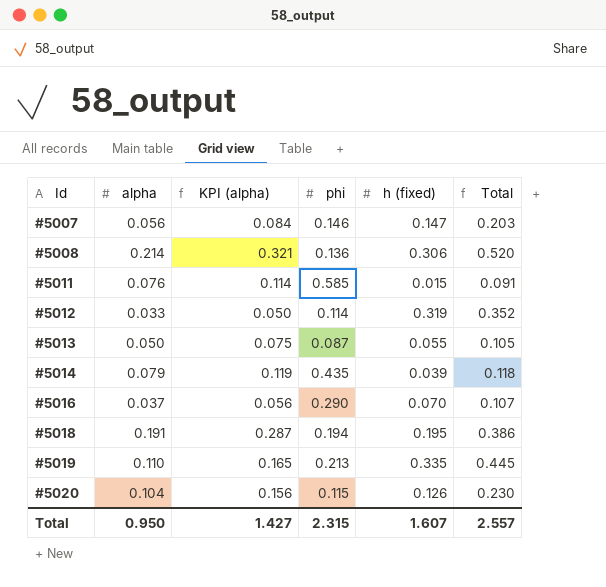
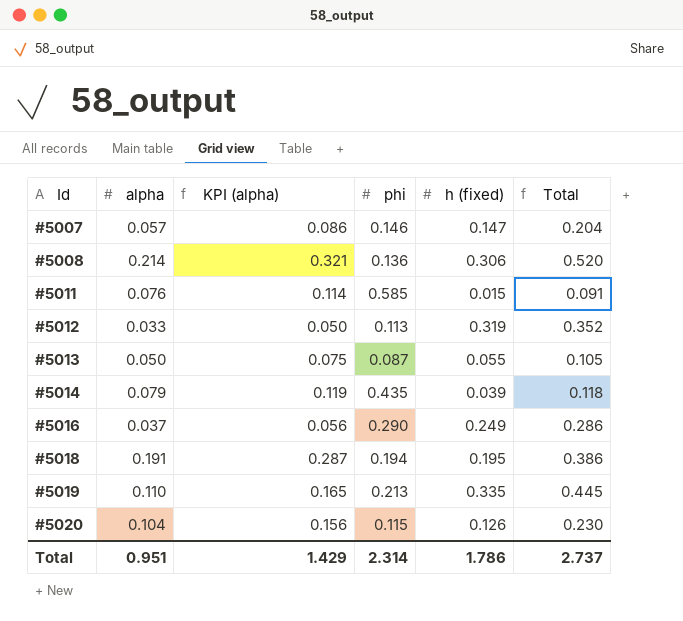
#5007 | alpha: 0.056 -> 0.057
#5007 | KPI (alpha): 0.084 -> 0.086
#5007 | Total: 0.203 -> 0.204
#5012 | phi: 0.114 -> 0.113
#5016 | h (fixed): 0.070 -> 0.249
#5016 | Total: 0.107 -> 0.286
Total | alpha: 0.950 -> 0.951
Total | KPI (alpha): 1.427 -> 1.429
Total | phi: 2.315 -> 2.314
Total | h (fixed): 1.607 -> 1.786
Total | Total: 2.557 -> 2.737

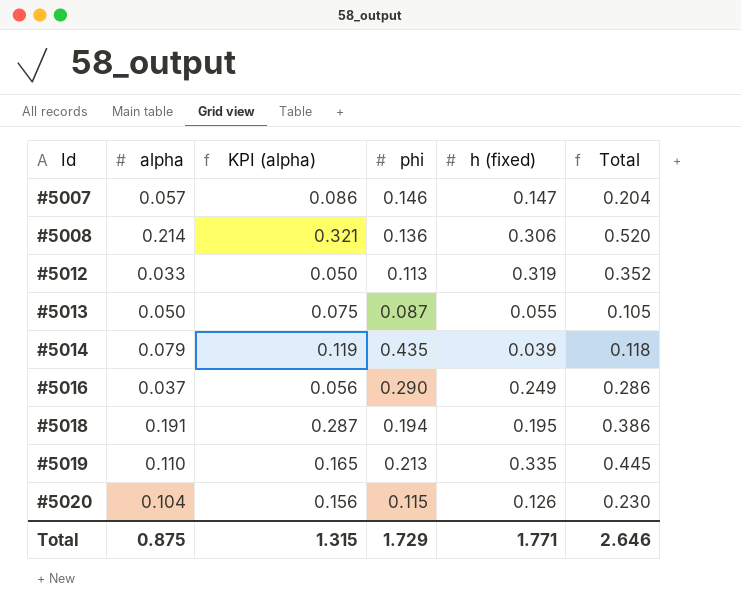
row #5011: 0.076 | 0.114 | 0.585 | 0.015 | 0.091 -> none
Total | alpha: 0.951 -> 0.875
Total | KPI (alpha): 1.429 -> 1.315
Total | phi: 2.314 -> 1.729
Total | h (fixed): 1.786 -> 1.771
Total | Total: 2.737 -> 2.646

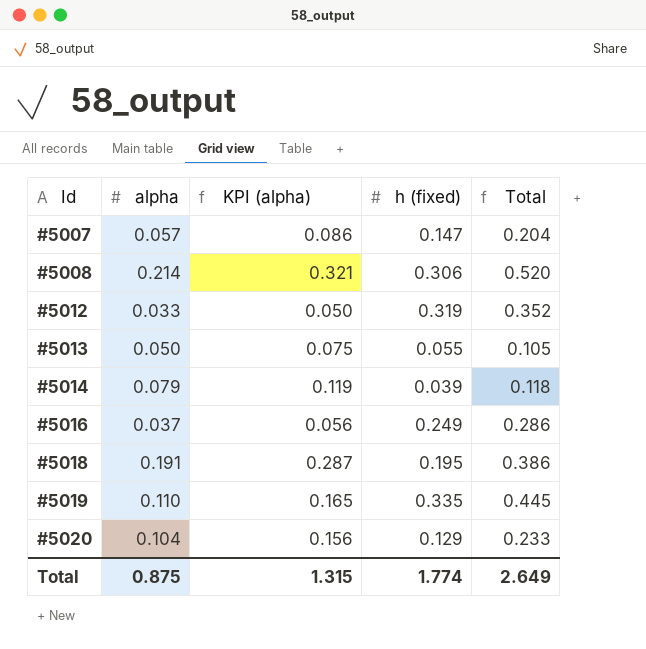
column phi | position: 4 -> none
#5020 | h (fixed): 0.126 -> 0.129
#5020 | Total: 0.230 -> 0.233
Total | h (fixed): 1.771 -> 1.774
Total | Total: 2.646 -> 2.649

